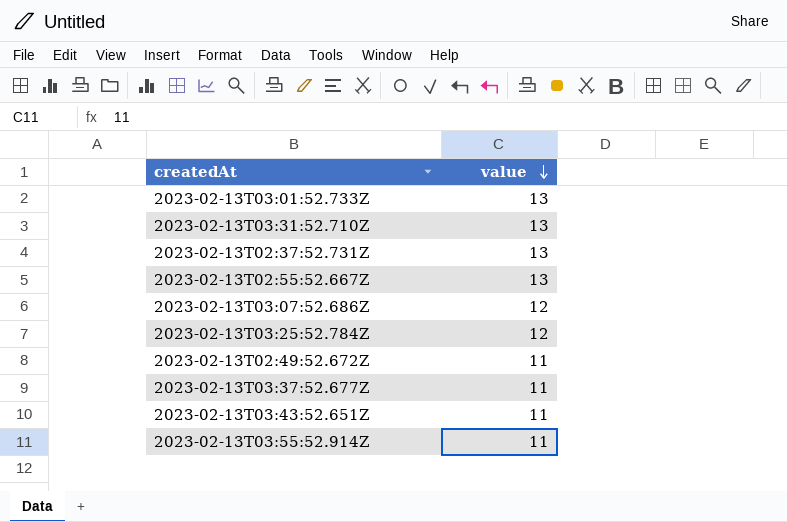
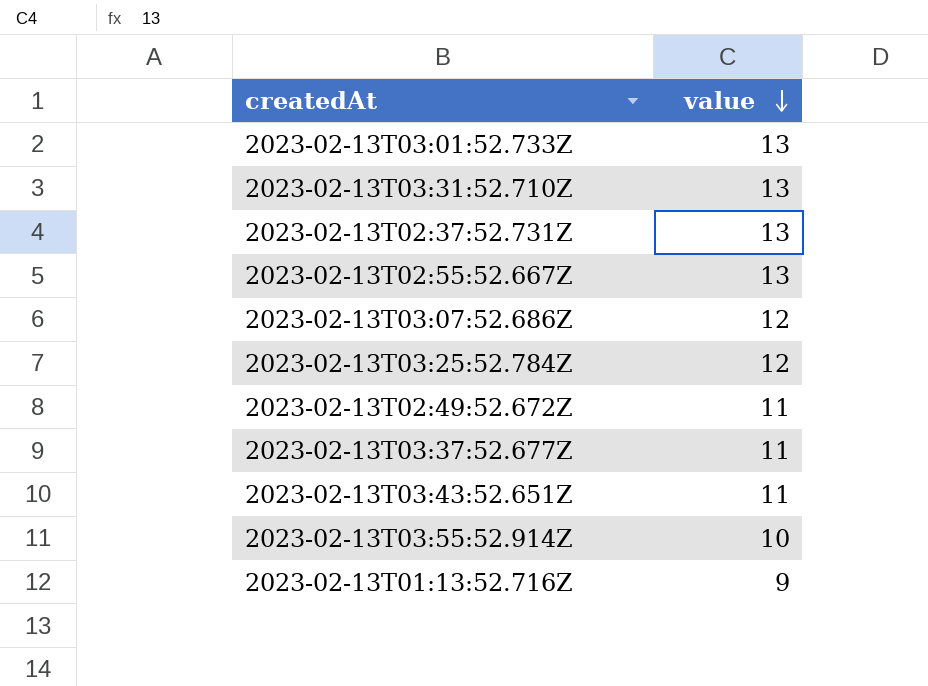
2023-02-13T03:55:52.914Z | value: 11 -> 10
row 2023-02-13T01:13:52.716Z: none -> 9

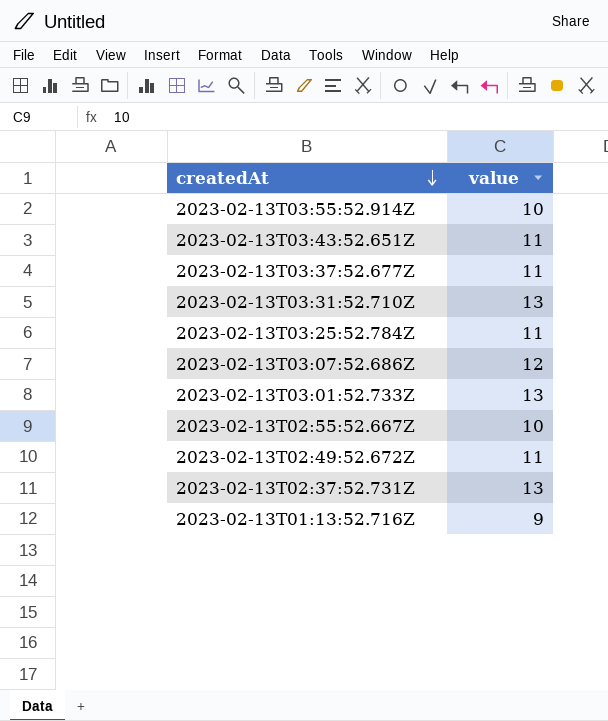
row order: value descending -> createdAt descending
2023-02-13T03:25:52.784Z | value: 12 -> 11
2023-02-13T02:55:52.667Z | value: 13 -> 10

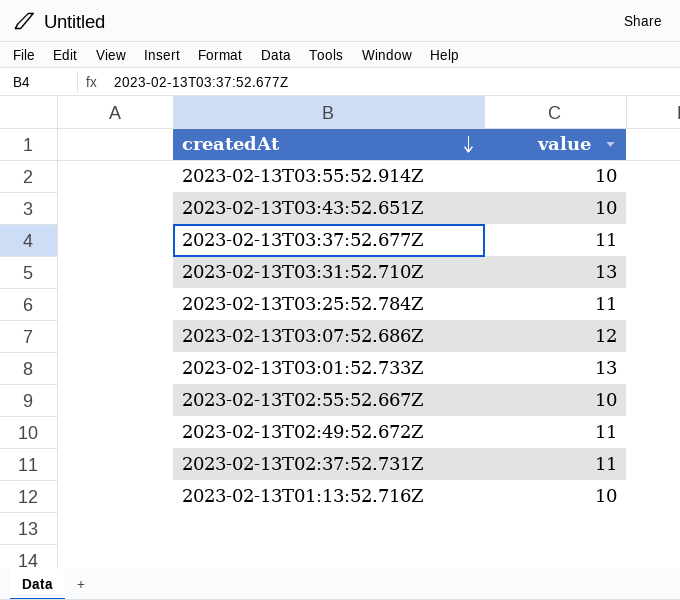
2023-02-13T03:43:52.651Z | value: 11 -> 10
2023-02-13T02:37:52.731Z | value: 13 -> 11
2023-02-13T01:13:52.716Z | value: 9 -> 10

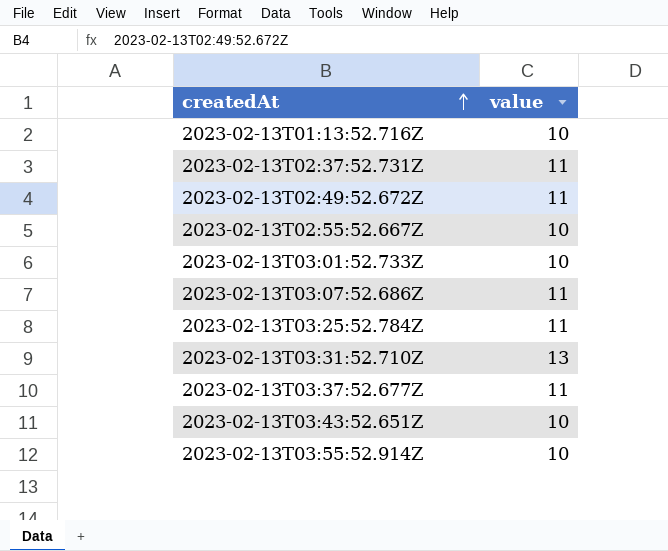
row order: createdAt descending -> createdAt ascending
2023-02-13T03:01:52.733Z | value: 13 -> 10
2023-02-13T03:07:52.686Z | value: 12 -> 11

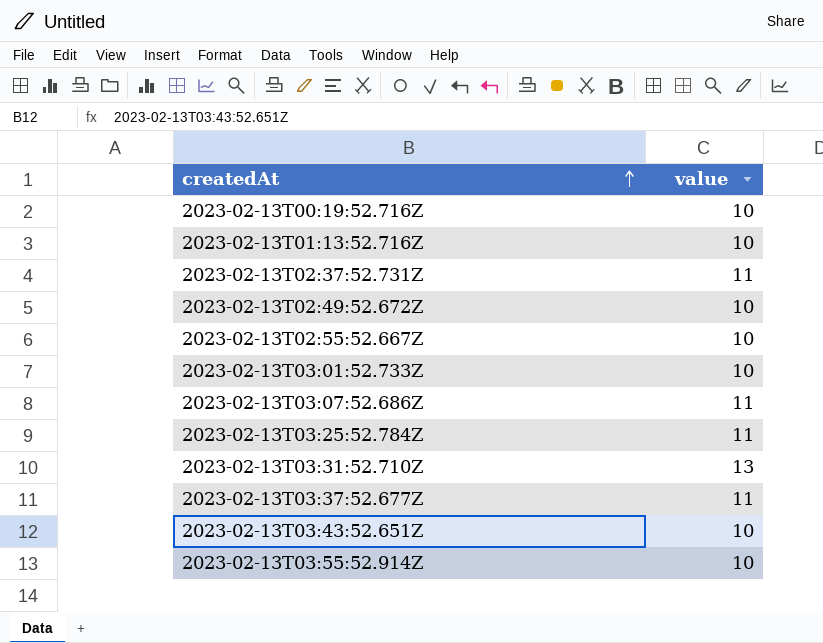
row 2023-02-13T00:19:52.716Z: none -> 10
2023-02-13T02:49:52.672Z | value: 11 -> 10

